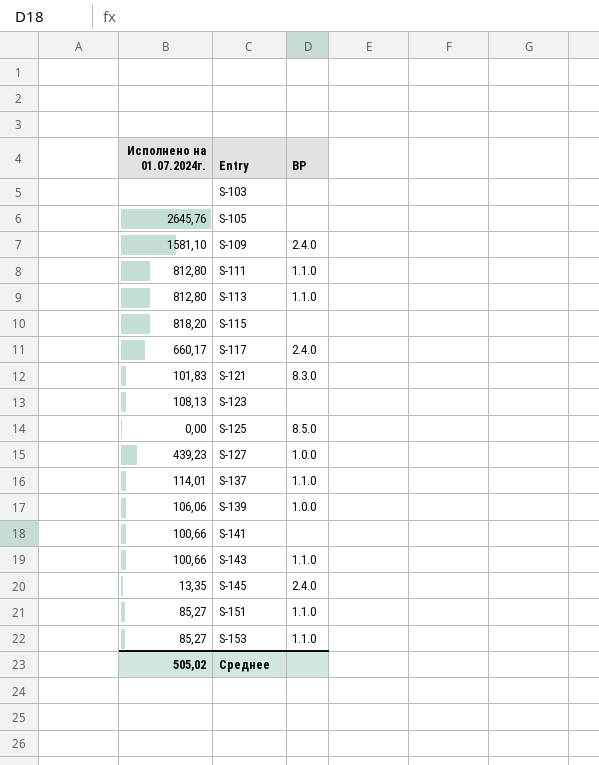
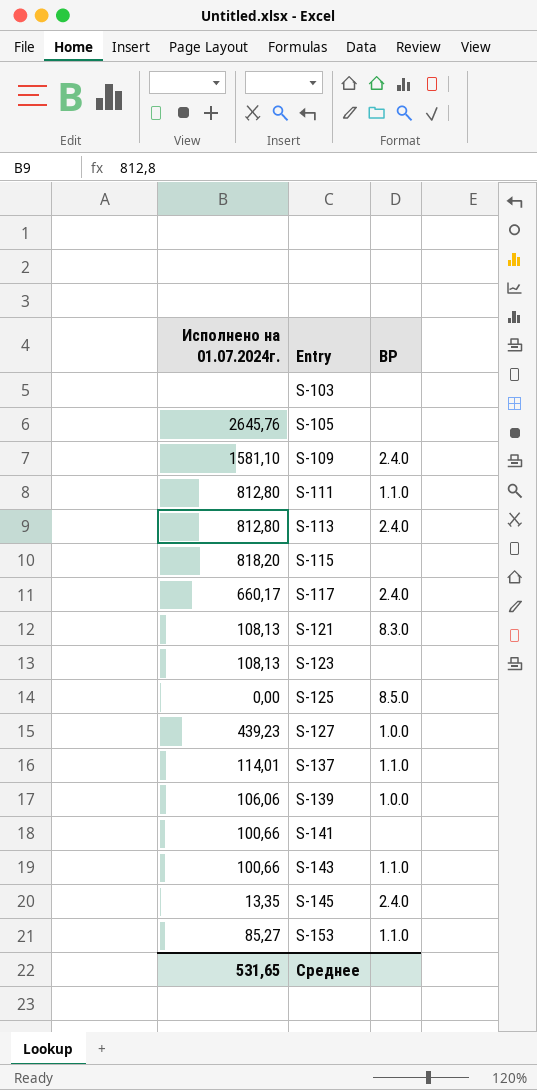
row S-151: 85,27 | 1.1.0 -> none
S-113 | ВР: 1.1.0 -> 2.4.0
S-121 | Исполнено на 01.07.2024г.: 101,83 -> 108,13
Среднее | Исполнено на 01.07.2024г.: 505,02 -> 531,65

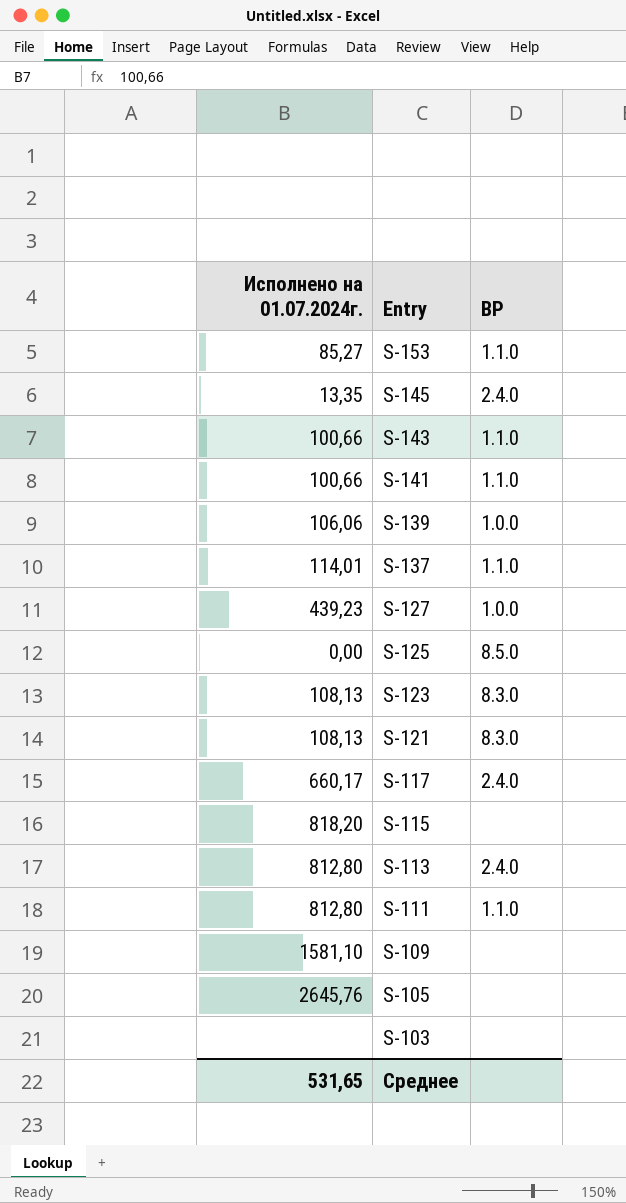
row order: Entry ascending -> Entry descending
S-141 | ВР: none -> 1.1.0
S-123 | ВР: none -> 8.3.0
S-109 | ВР: 2.4.0 -> none

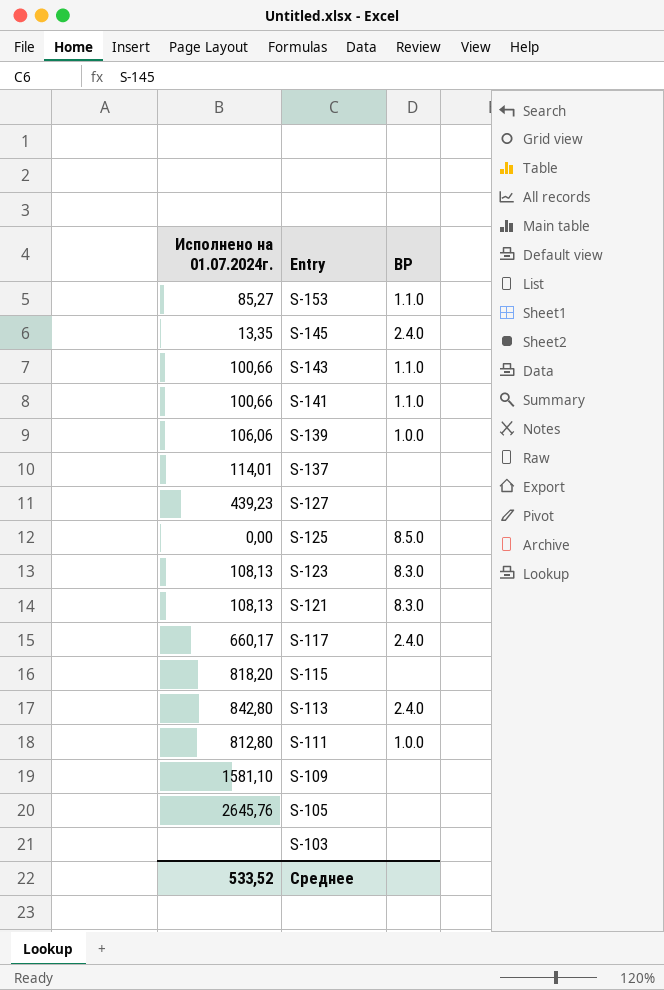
S-137 | ВР: 1.1.0 -> none
S-127 | ВР: 1.0.0 -> none
S-113 | Исполнено на 01.07.2024г.: 812,80 -> 842,80
S-111 | ВР: 1.1.0 -> 1.0.0
Среднее | Исполнено на 01.07.2024г.: 531,65 -> 533,52

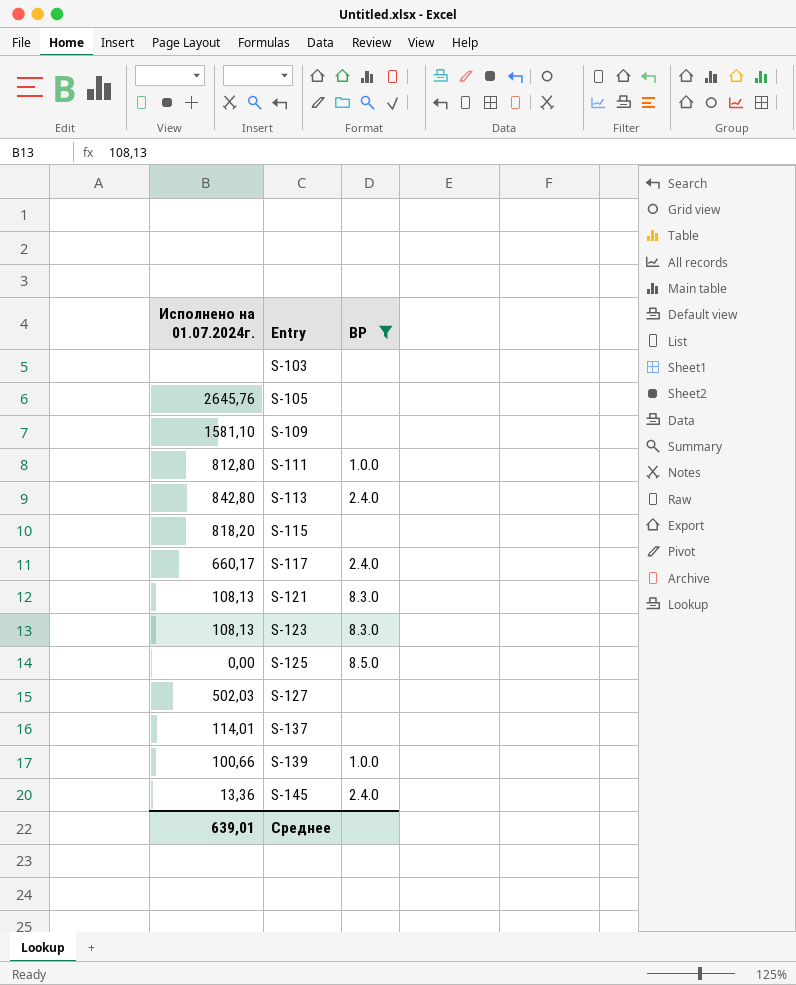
filter: none -> ВР != 1.1.0
row order: Entry descending -> Entry ascending
S-127 | Исполнено на 01.07.2024г.: 439,23 -> 502,03
S-139 | Исполнено на 01.07.2024г.: 106,06 -> 100,66
S-145 | Исполнено на 01.07.2024г.: 13,35 -> 13,36
Среднее | Исполнено на 01.07.2024г.: 533,52 -> 639,01

